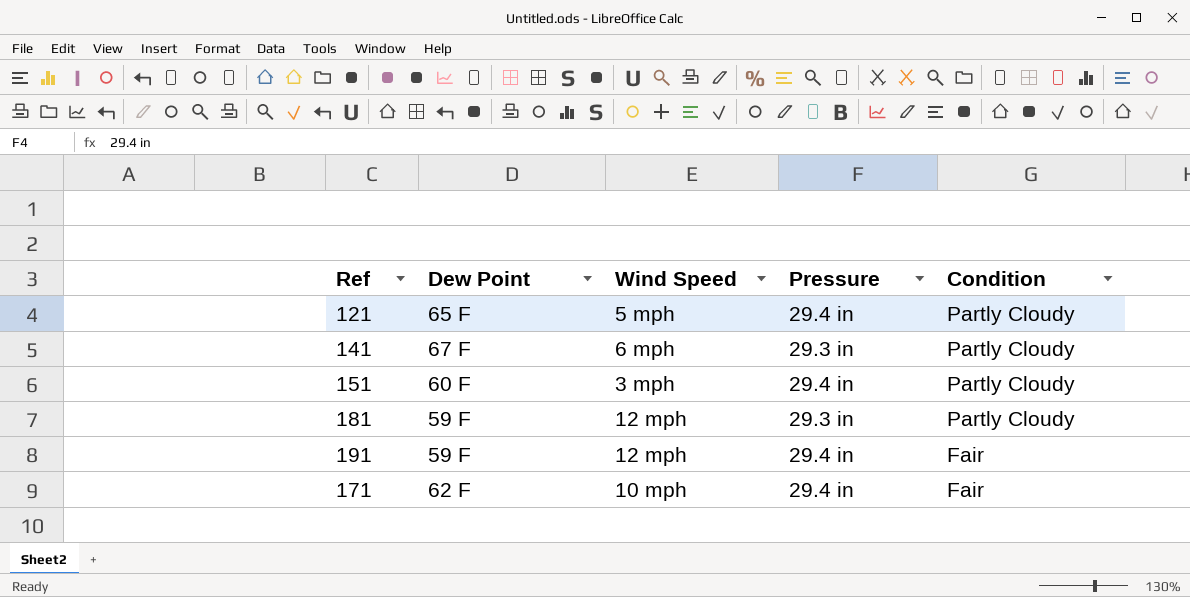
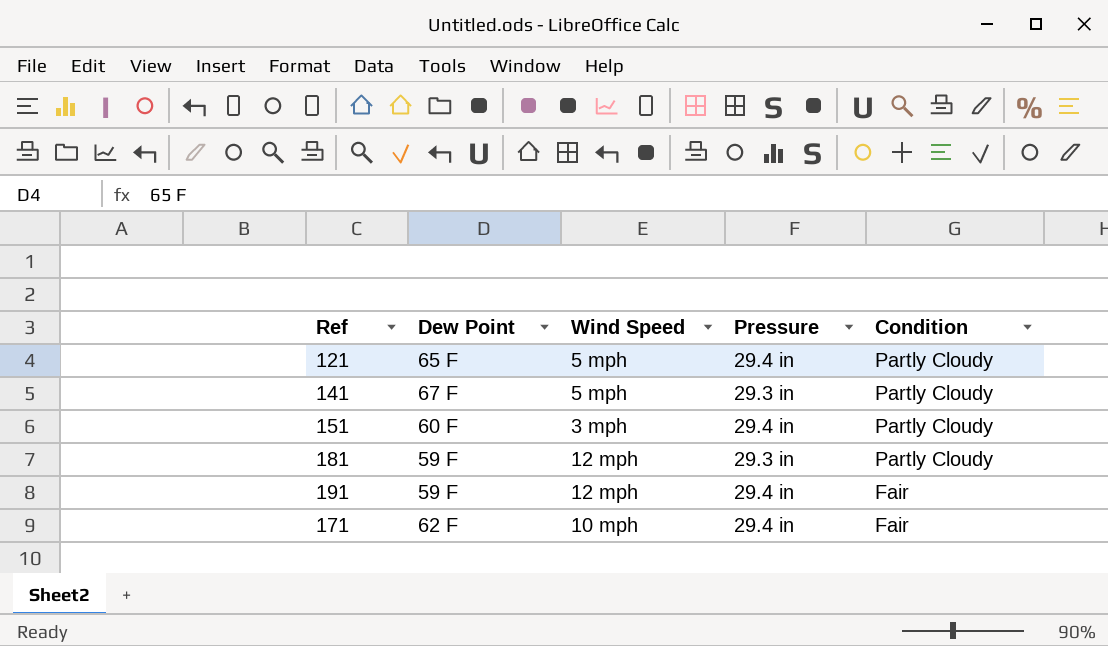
141 | Wind Speed: 6 mph -> 5 mph

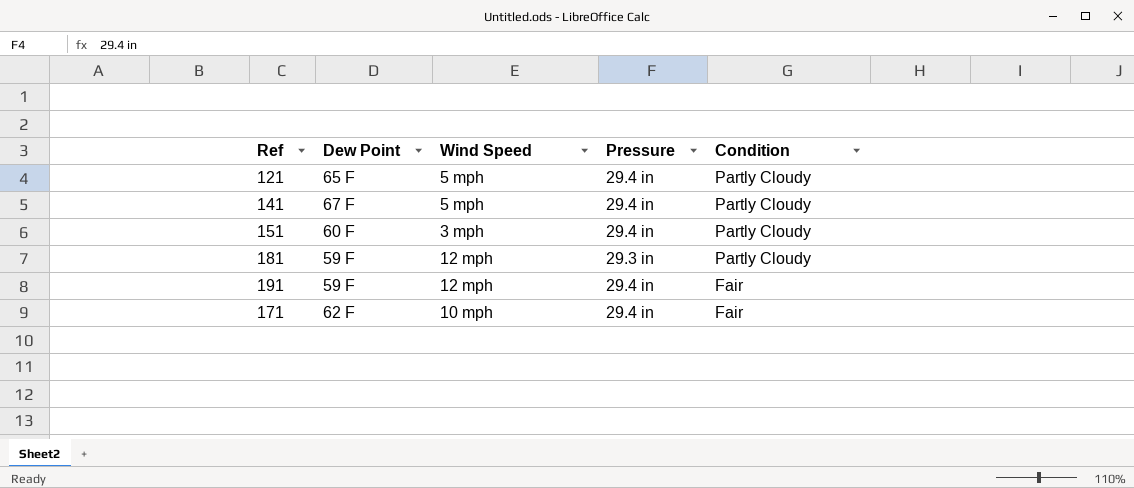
141 | Pressure: 29.3 in -> 29.4 in

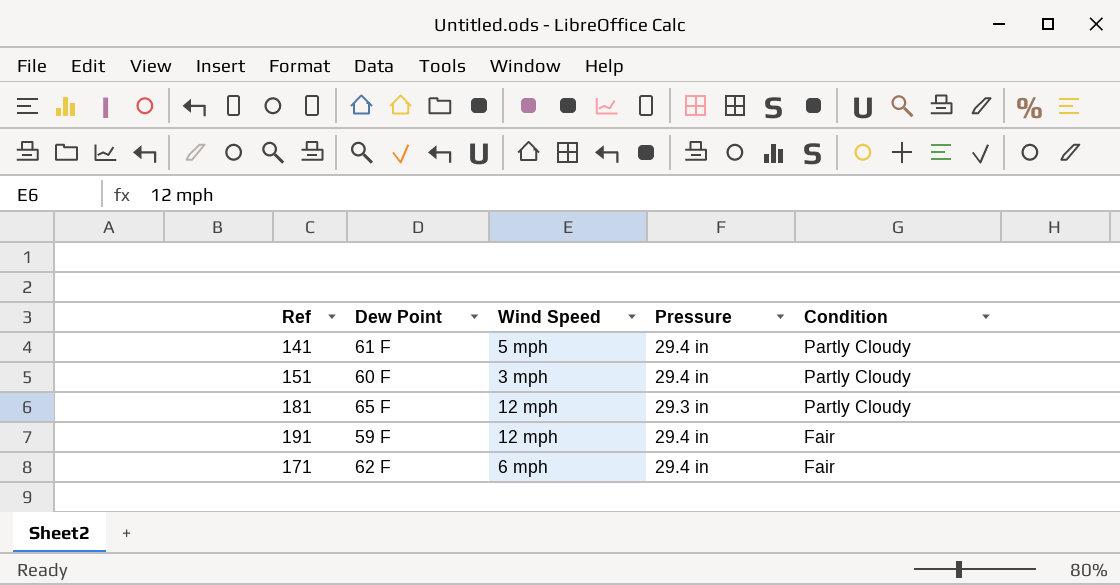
row 121: 65 F | 5 mph | 29.4 in | Partly Cloudy -> none
141 | Dew Point: 67 F -> 61 F
181 | Dew Point: 59 F -> 65 F
171 | Wind Speed: 10 mph -> 6 mph

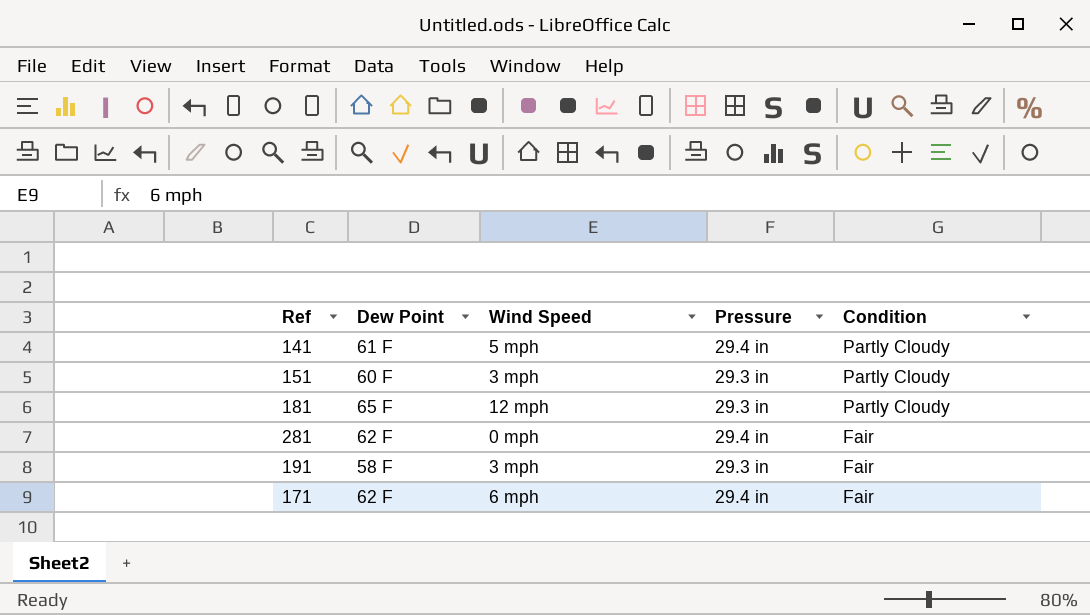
151 | Pressure: 29.4 in -> 29.3 in
row 281: none -> 62 F | 0 mph | 29.4 in | Fair
191 | Dew Point: 59 F -> 58 F
191 | Wind Speed: 12 mph -> 3 mph
191 | Pressure: 29.4 in -> 29.3 in

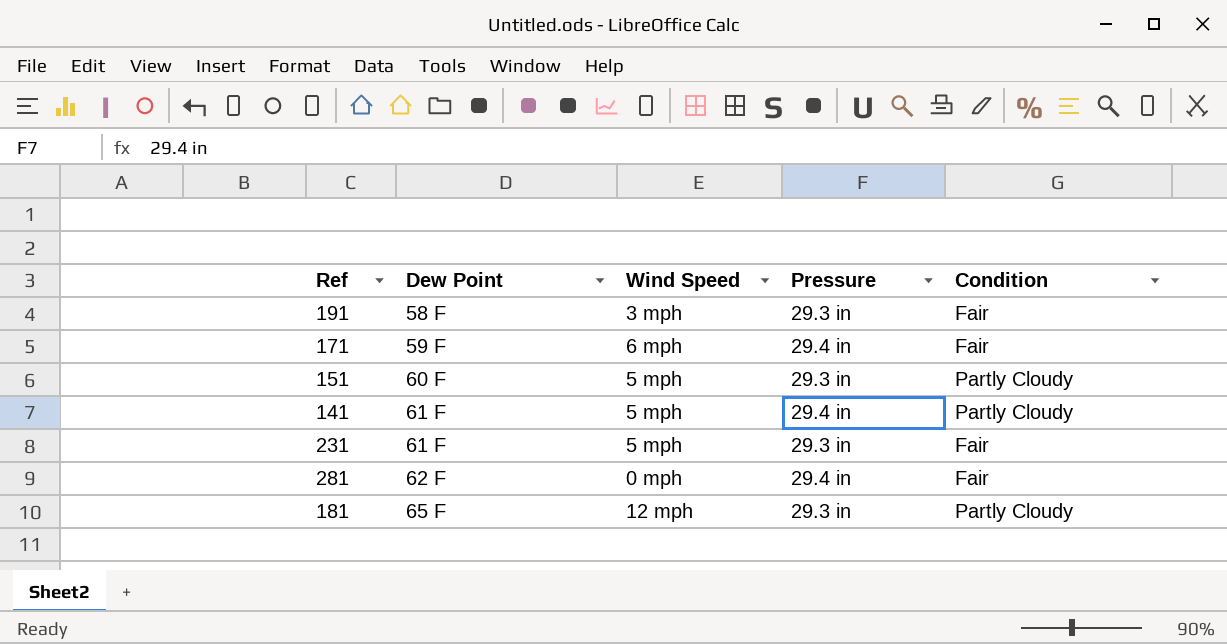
row order: Condition descending -> Dew Point ascending
171 | Dew Point: 62 F -> 59 F
151 | Wind Speed: 3 mph -> 5 mph
row 231: none -> 61 F | 5 mph | 29.3 in | Fair

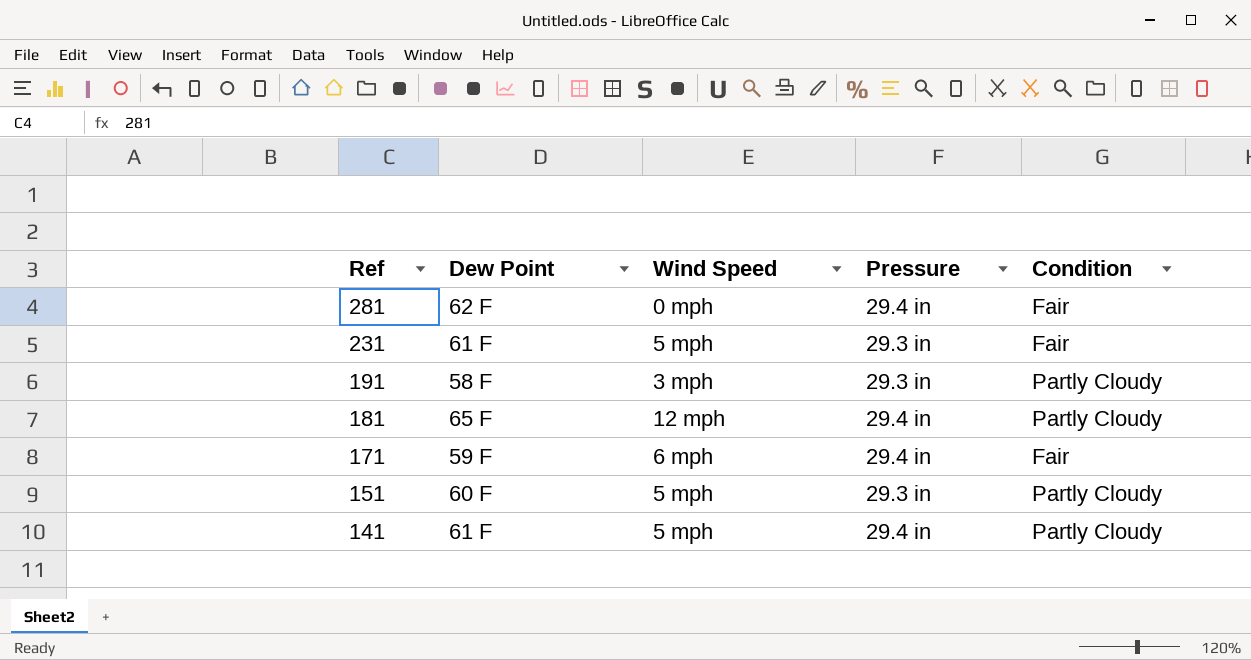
row order: Dew Point ascending -> Ref descending
191 | Condition: Fair -> Partly Cloudy
181 | Pressure: 29.3 in -> 29.4 in

